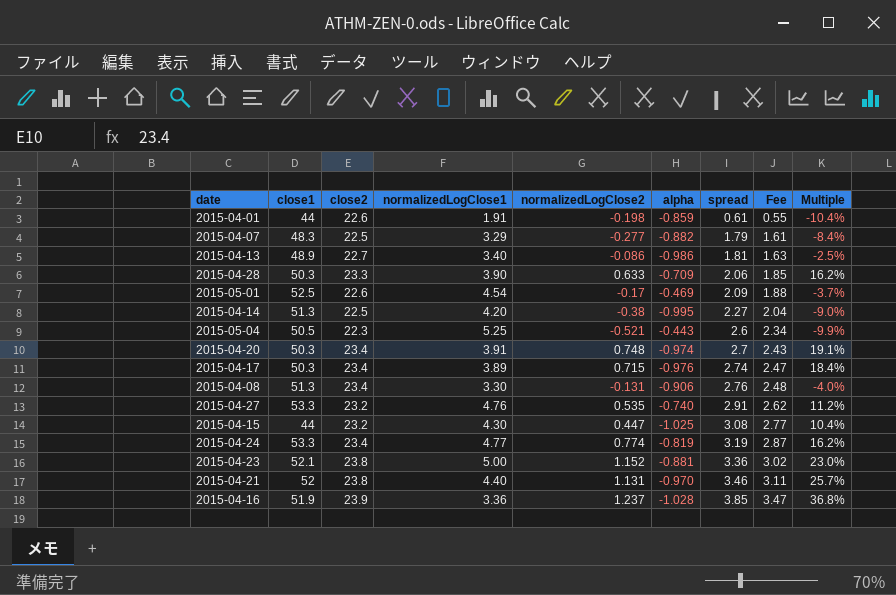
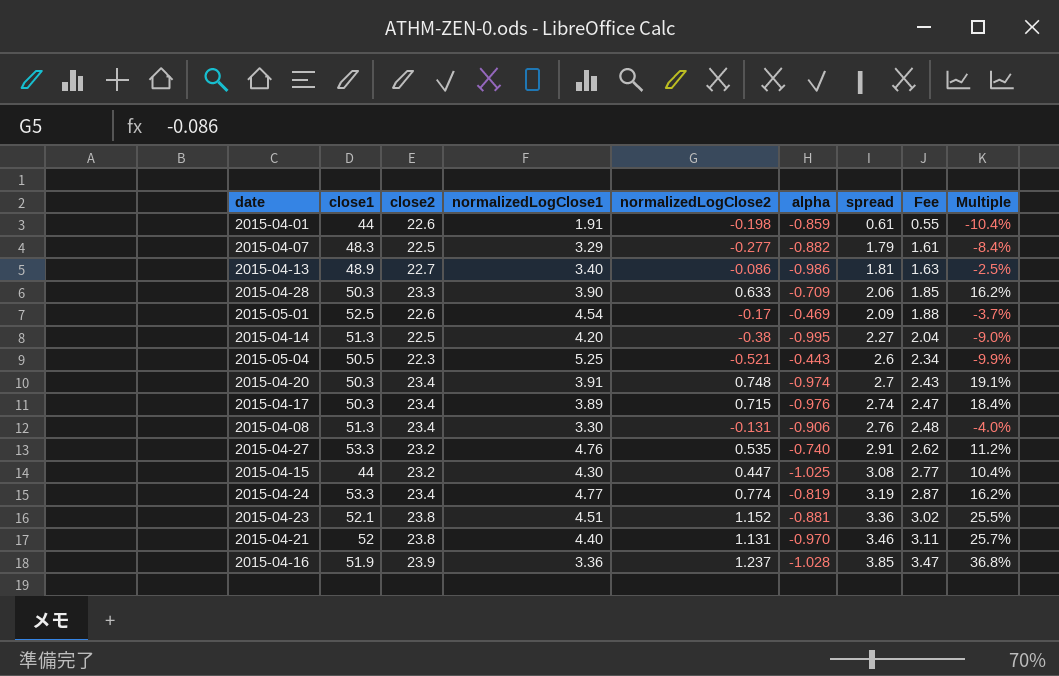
2015-04-23 | normalizedLogClose1: 5.00 -> 4.51
2015-04-23 | Multiple: 23.0% -> 25.5%

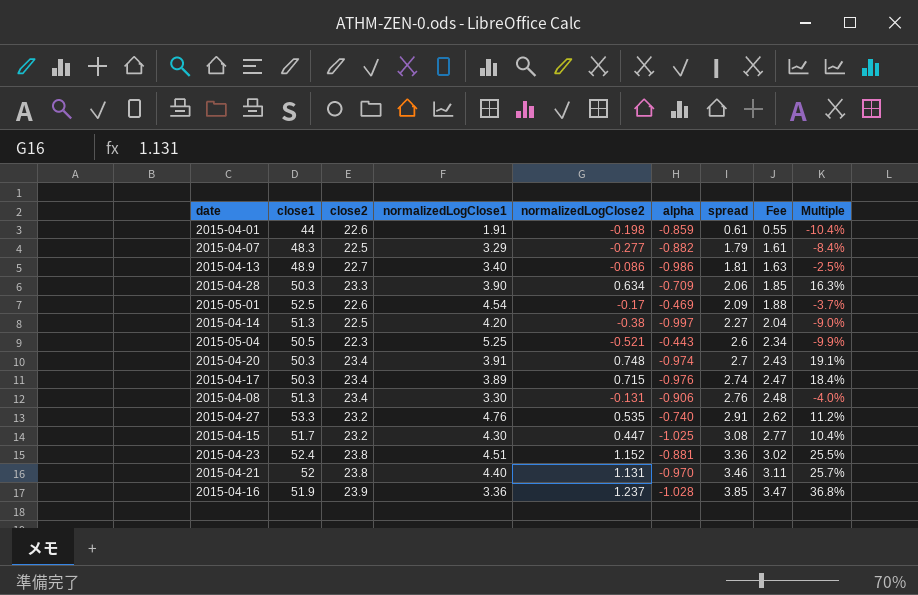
row 2015-04-24: 53.3 | 23.4 | 4.77 | 0.774 | -0.819 | 3.19 | 2.87 | 16.2% -> none
2015-04-28 | normalizedLogClose2: 0.633 -> 0.634
2015-04-28 | Multiple: 16.2% -> 16.3%
2015-04-14 | alpha: -0.995 -> -0.997
2015-04-15 | close1: 44 -> 51.7
2015-04-23 | close1: 52.1 -> 52.4

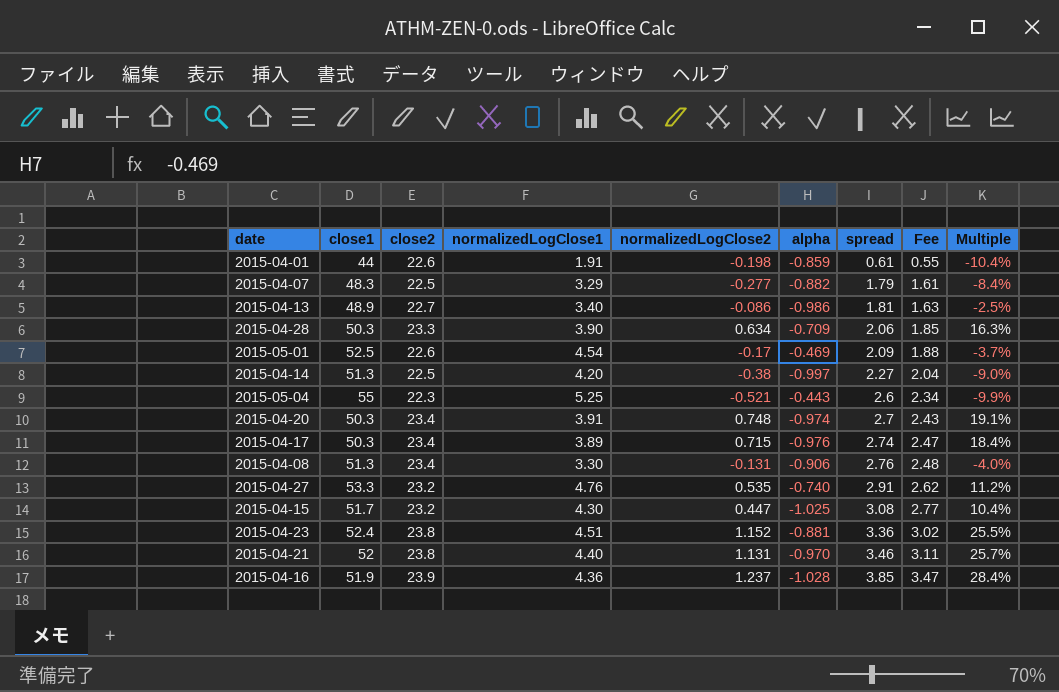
2015-05-04 | close1: 50.5 -> 55
2015-04-16 | normalizedLogClose1: 3.36 -> 4.36
2015-04-16 | Multiple: 36.8% -> 28.4%

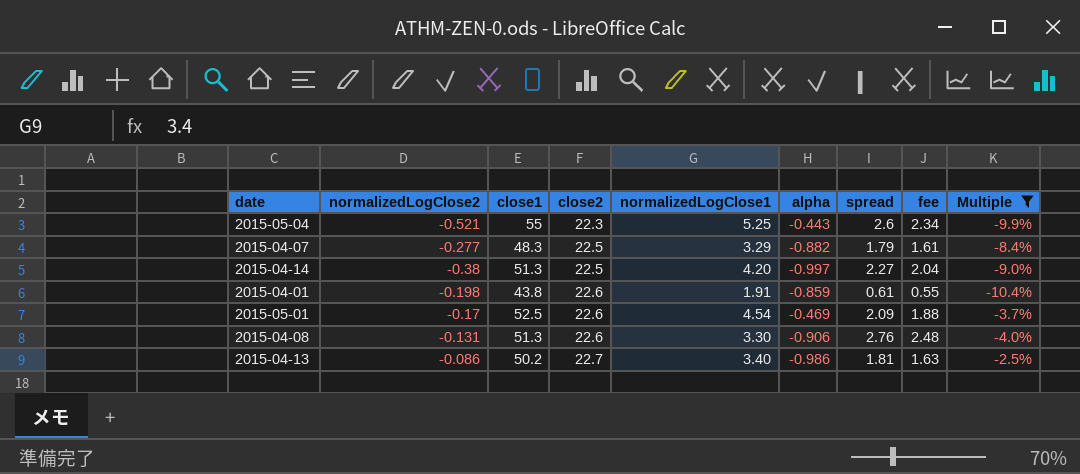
filter: none -> Multiple <= -2.5%
row order: spread ascending -> close2 ascending
column normalizedLogClose2 | position: 5 -> 2
column name: Fee -> fee
2015-04-01 | close1: 44 -> 43.8
2015-04-08 | close2: 23.4 -> 22.6
2015-04-13 | close1: 48.9 -> 50.2

